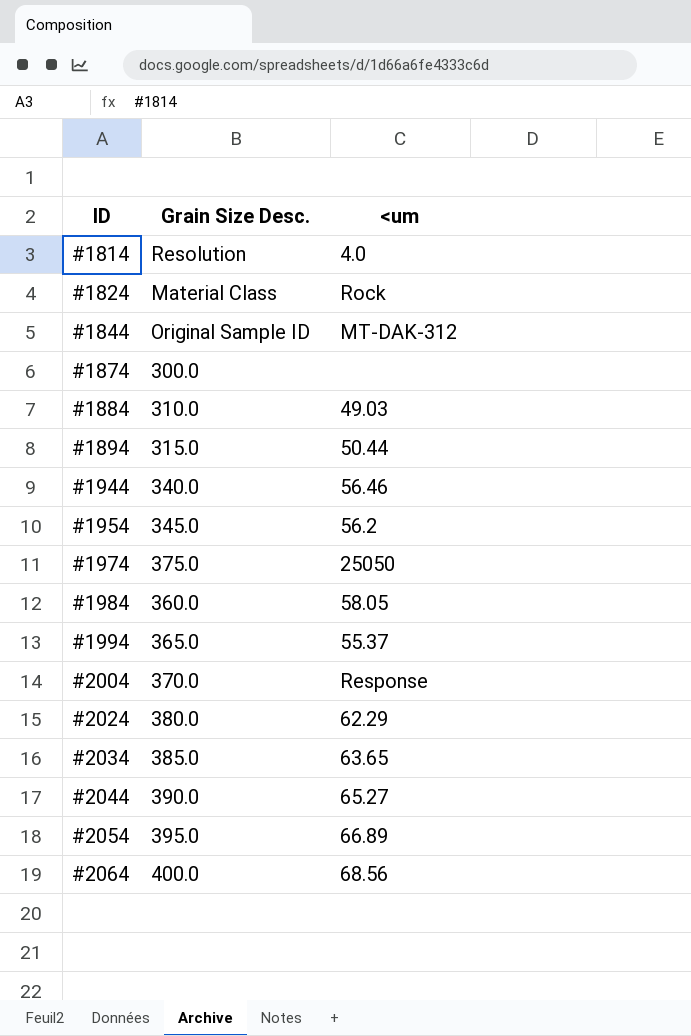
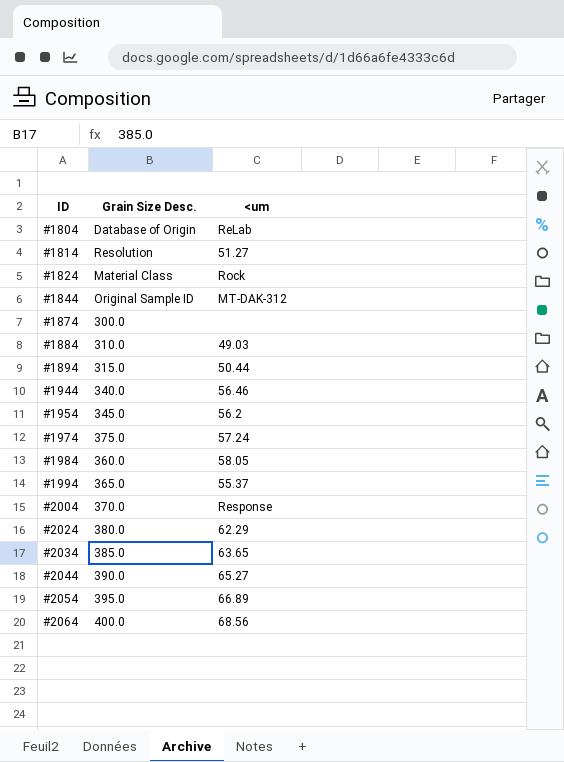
row #1804: none -> Database of Origin | ReLab
#1814 | <um: 4.0 -> 51.27
#1974 | <um: 25050 -> 57.24

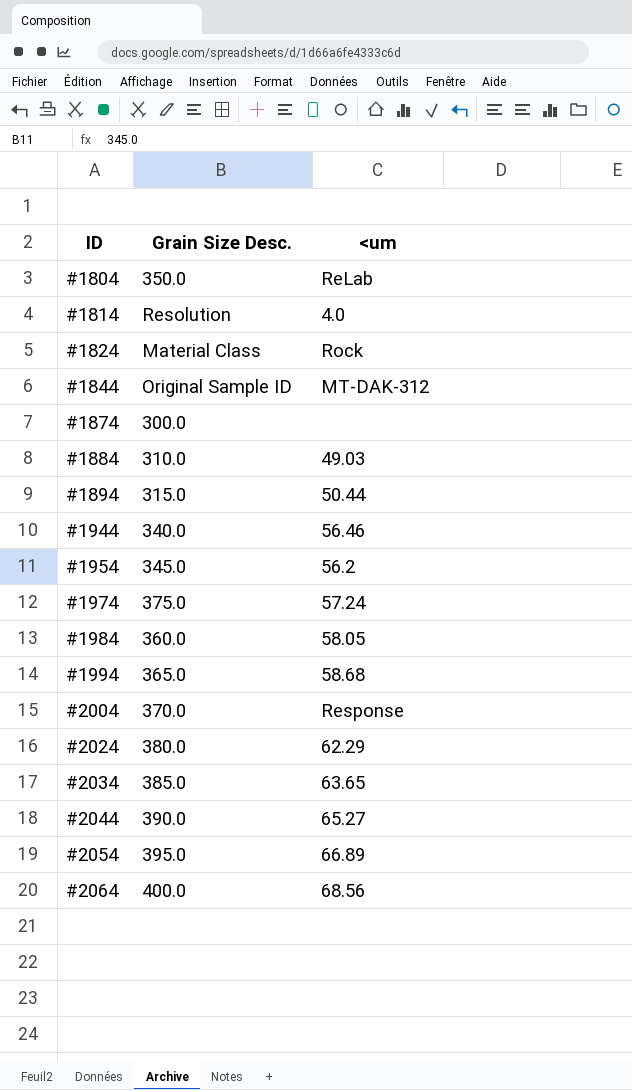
#1804 | Grain Size Desc.: Database of Origin -> 350.0
#1814 | <um: 51.27 -> 4.0
#1994 | <um: 55.37 -> 58.68

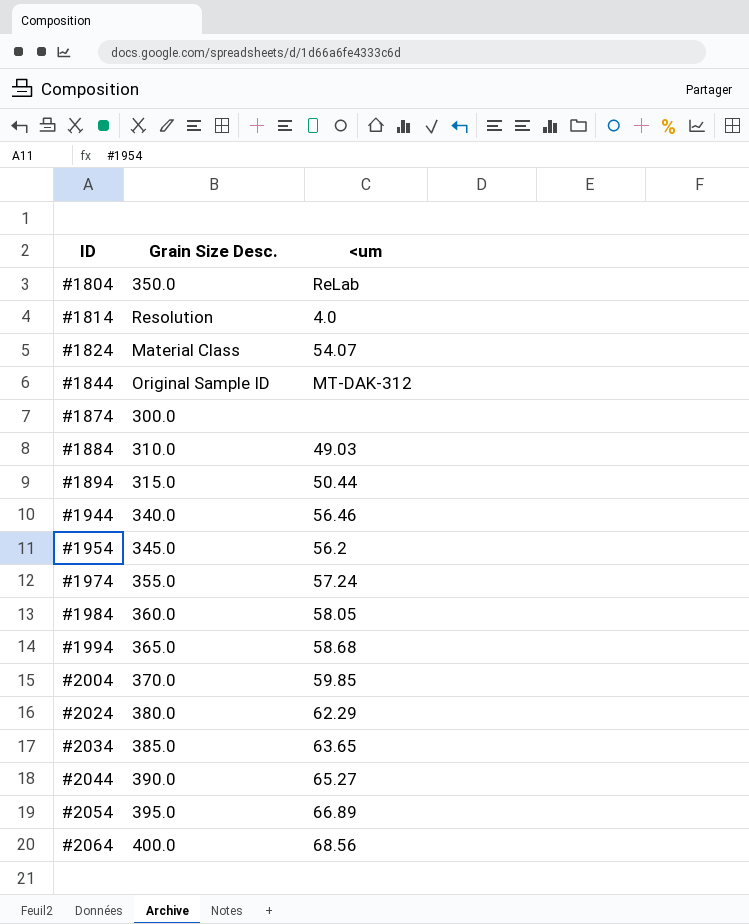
#1824 | <um: Rock -> 54.07
#1974 | Grain Size Desc.: 375.0 -> 355.0
#2004 | <um: Response -> 59.85

